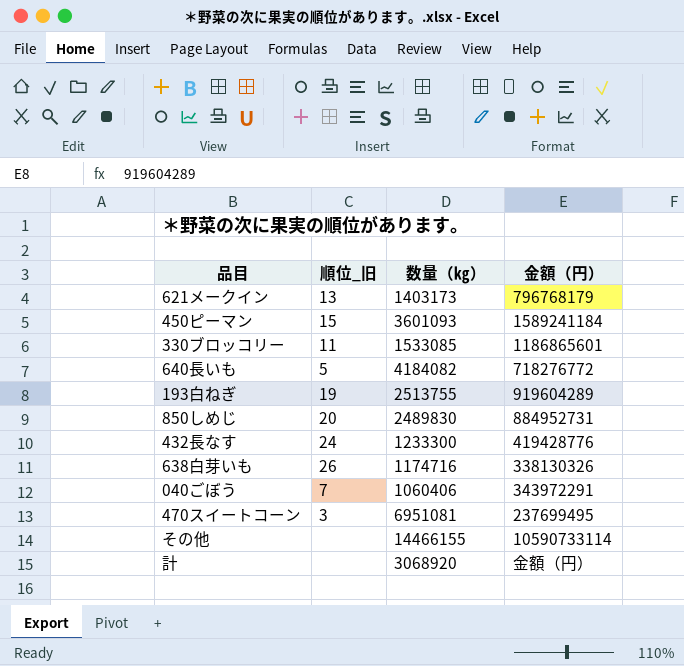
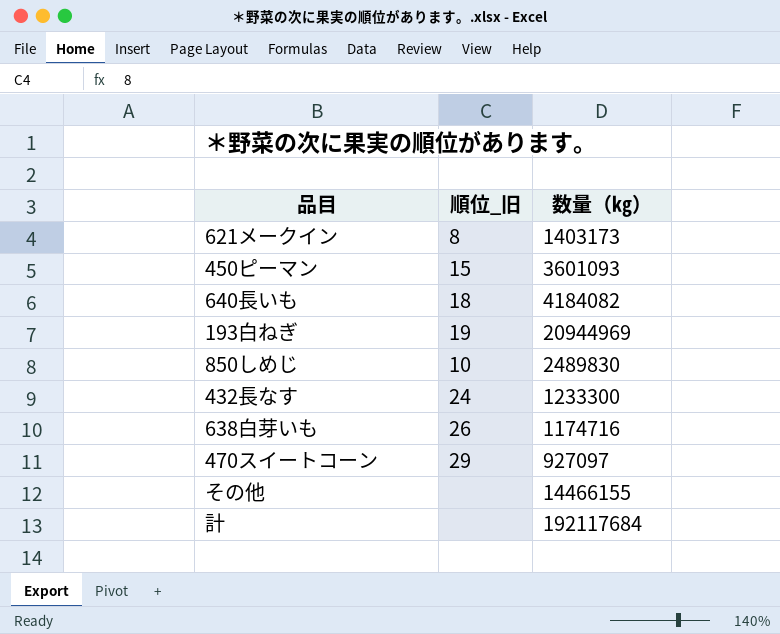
column 金額（円） | position: 4 -> none
row 330ブロッコリー: 11 | 1533085 | 1186865601 -> none
row 040ごぼう: 7 | 1060406 | 343972291 -> none
621メークイン | 順位_旧: 13 -> 8
640長いも | 順位_旧: 5 -> 18
193白ねぎ | 数量（㎏）: 2513755 -> 20944969
850しめじ | 順位_旧: 20 -> 10
470スイートコーン | 順位_旧: 3 -> 29
470スイートコーン | 数量（㎏）: 6951081 -> 927097
計 | 数量（㎏）: 3068920 -> 192117684

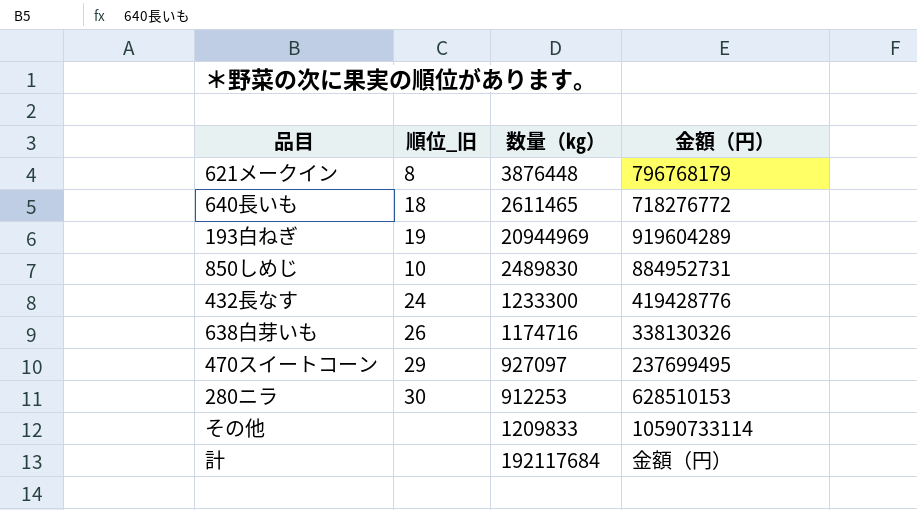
column 金額（円） | position: none -> 4
row 450ピーマン: 15 | 3601093 -> none
621メークイン | 数量（㎏）: 1403173 -> 3876448
640長いも | 数量（㎏）: 4184082 -> 2611465
row 280ニラ: none -> 30 | 912253 | 628510153
その他 | 数量（㎏）: 14466155 -> 1209833

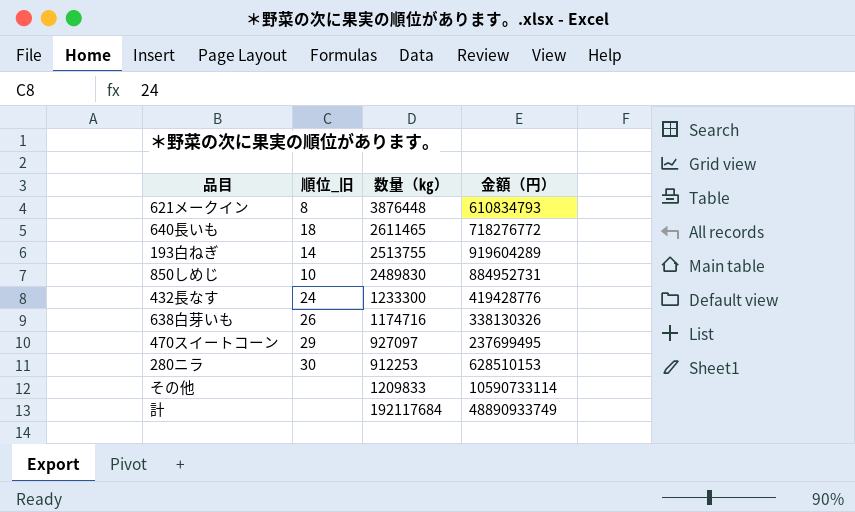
621メークイン | 金額（円）: 796768179 -> 610834793
193白ねぎ | 順位_旧: 19 -> 14
193白ねぎ | 数量（㎏）: 20944969 -> 2513755
計 | 金額（円）: 金額（円） -> 48890933749

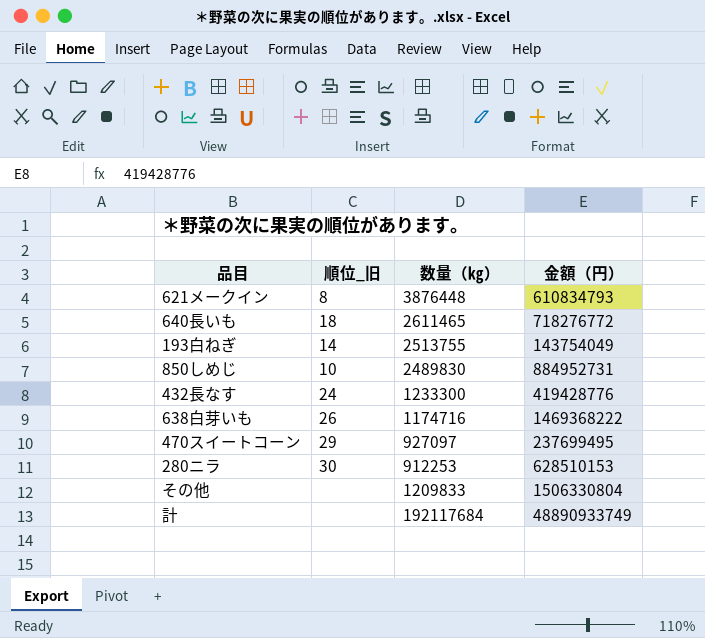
193白ねぎ | 金額（円）: 919604289 -> 143754049
638白芽いも | 金額（円）: 338130326 -> 1469368222
その他 | 金額（円）: 10590733114 -> 1506330804

